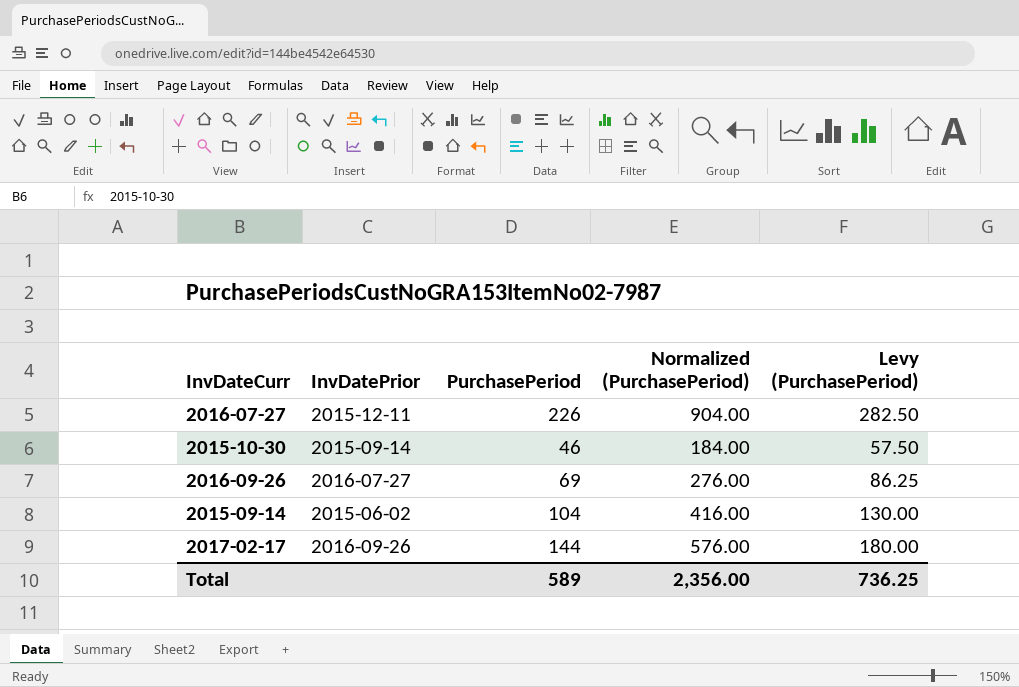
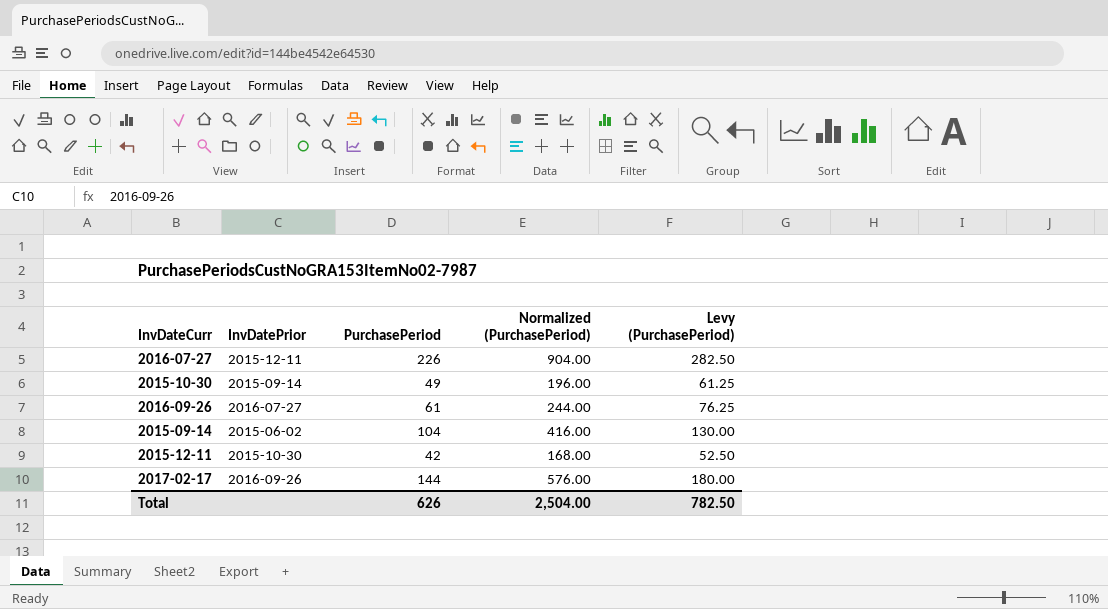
2015-10-30 | PurchasePeriod: 46 -> 49
2015-10-30 | Normalized (PurchasePeriod): 184.00 -> 196.00
2015-10-30 | Levy (PurchasePeriod): 57.50 -> 61.25
2016-09-26 | PurchasePeriod: 69 -> 61
2016-09-26 | Normalized (PurchasePeriod): 276.00 -> 244.00
2016-09-26 | Levy (PurchasePeriod): 86.25 -> 76.25
row 2015-12-11: none -> 2015-10-30 | 42 | 168.00 | 52.50
Total | PurchasePeriod: 589 -> 626
Total | Normalized (PurchasePeriod): 2,356.00 -> 2,504.00
Total | Levy (PurchasePeriod): 736.25 -> 782.50

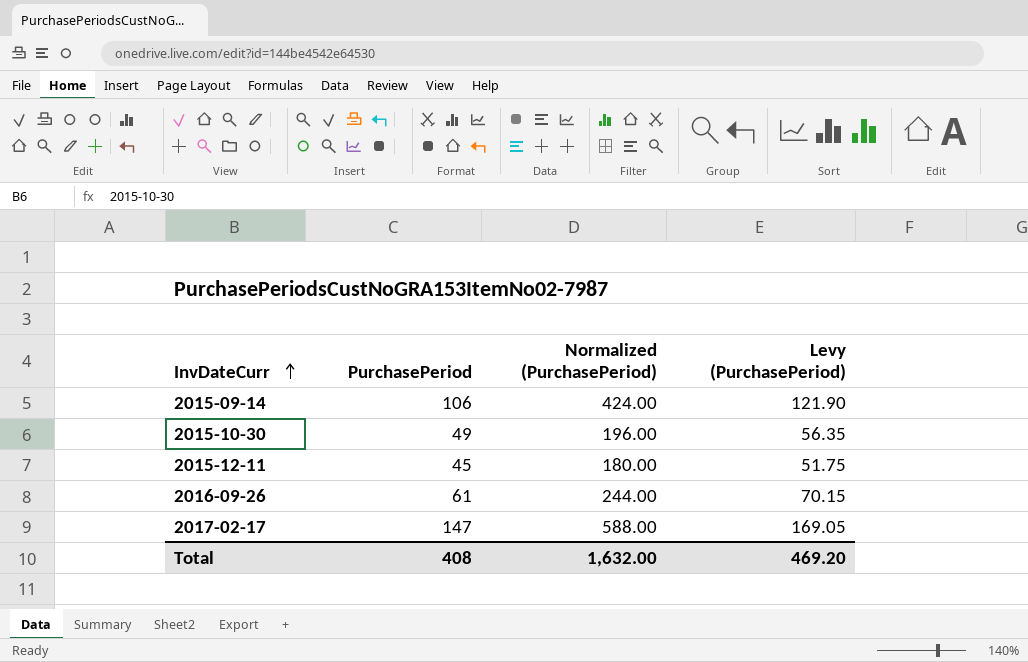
row order: none -> InvDateCurr ascending
column InvDatePrior | position: 2 -> none
column Levy (PurchasePeriod) | formula: [PurchasePeriod] * 1.25 -> [PurchasePeriod] * 1.15
row 2016-07-27: 2015-12-11 | 226 | 904.00 | 282.50 -> none
2015-09-14 | PurchasePeriod: 104 -> 106
2015-09-14 | Normalized (PurchasePeriod): 416.00 -> 424.00
2015-12-11 | PurchasePeriod: 42 -> 45
2015-12-11 | Normalized (PurchasePeriod): 168.00 -> 180.00
2017-02-17 | PurchasePeriod: 144 -> 147
2017-02-17 | Normalized (PurchasePeriod): 576.00 -> 588.00
Total | PurchasePeriod: 626 -> 408
Total | Normalized (PurchasePeriod): 2,504.00 -> 1,632.00
Total | Levy (PurchasePeriod): 782.50 -> 469.20

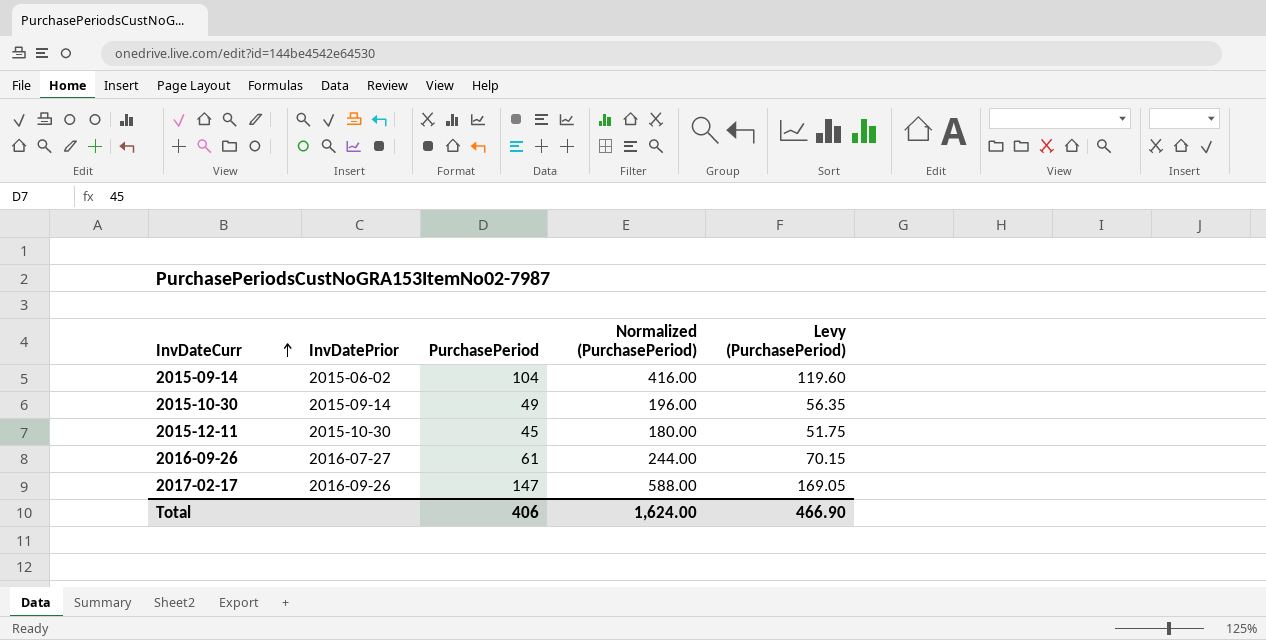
column InvDatePrior | position: none -> 2
2015-09-14 | PurchasePeriod: 106 -> 104
2015-09-14 | Normalized (PurchasePeriod): 424.00 -> 416.00
2015-09-14 | Levy (PurchasePeriod): 121.90 -> 119.60
Total | PurchasePeriod: 408 -> 406
Total | Normalized (PurchasePeriod): 1,632.00 -> 1,624.00
Total | Levy (PurchasePeriod): 469.20 -> 466.90

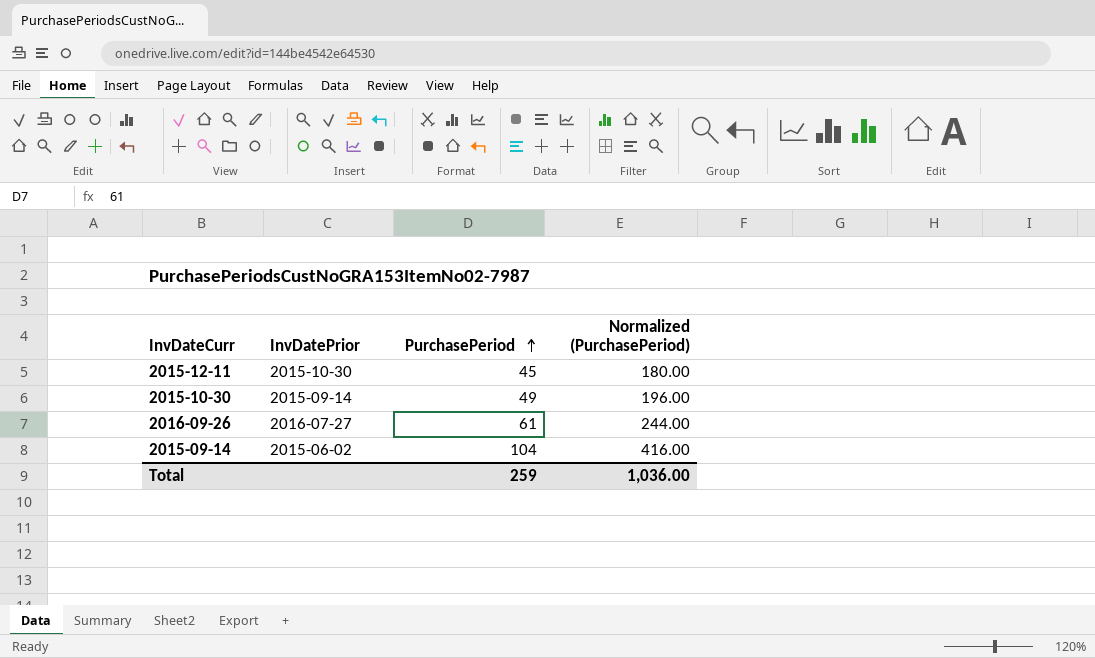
row order: InvDateCurr ascending -> PurchasePeriod ascending
column Levy (PurchasePeriod) | formula: [PurchasePeriod] * 1.15 -> none
row 2017-02-17: 2016-09-26 | 147 | 588.00 | 169.05 -> none
Total | PurchasePeriod: 406 -> 259
Total | Normalized (PurchasePeriod): 1,624.00 -> 1,036.00

